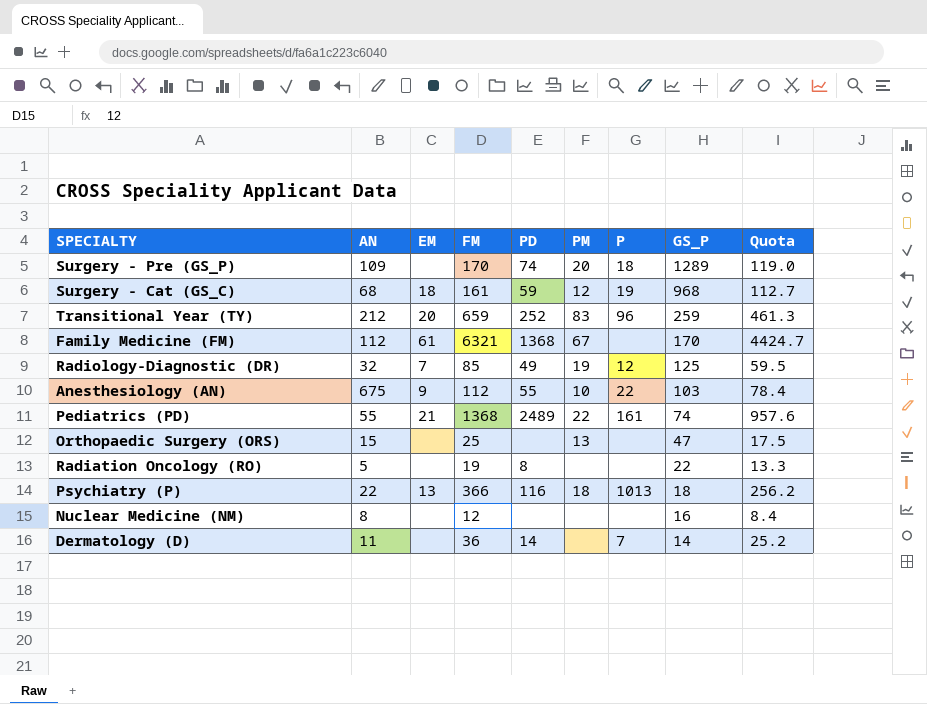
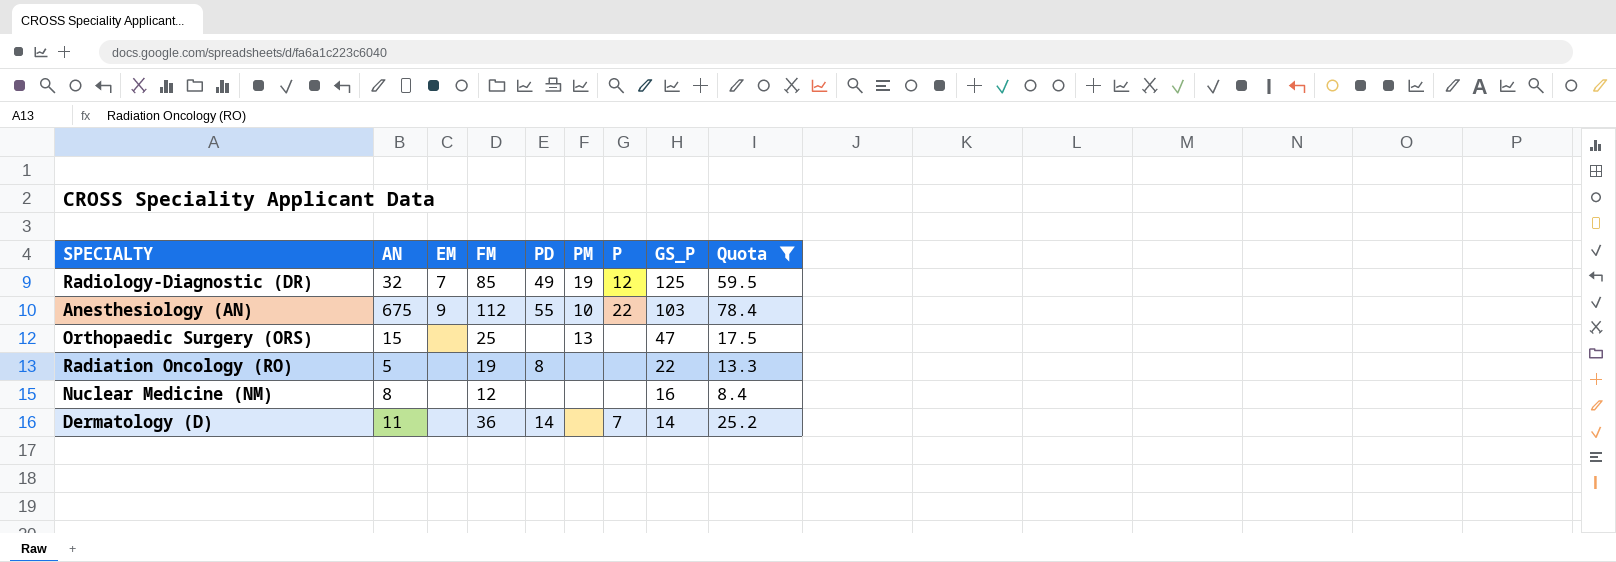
filter: none -> Quota <= 78.4

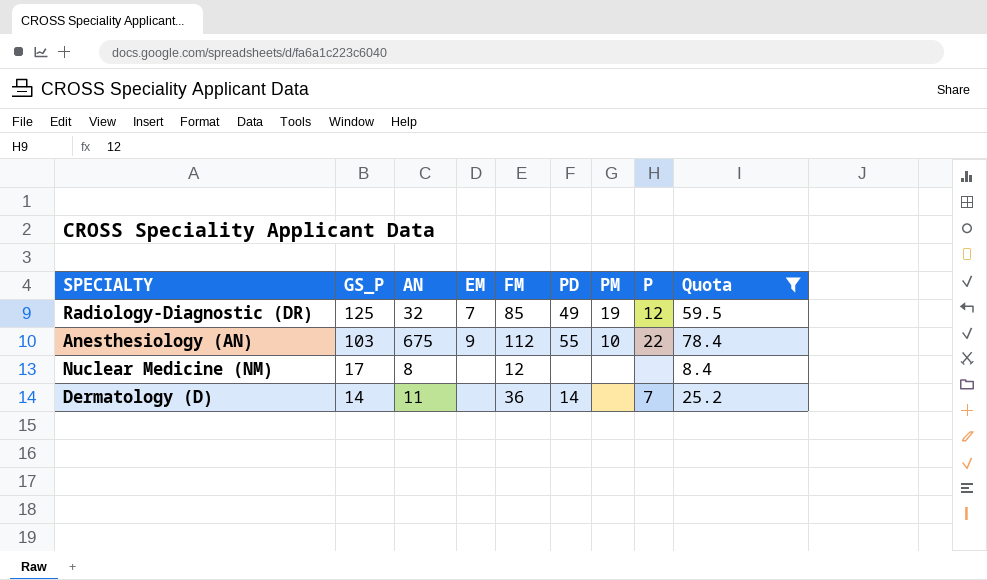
column GS_P | position: 8 -> 2
row Orthopaedic Surgery (ORS): 15 | none | 25 | none | 13 | none | 47 | 17.5 -> none
row Radiation Oncology (RO): 5 | none | 19 | 8 | none | none | 22 | 13.3 -> none
Nuclear Medicine (NM) | GS_P: 16 -> 17

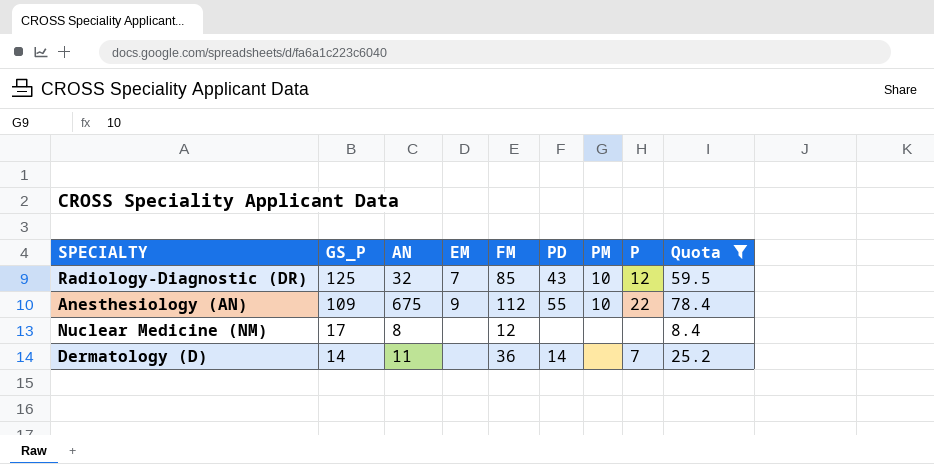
Radiology-Diagnostic (DR) | PD: 49 -> 43
Radiology-Diagnostic (DR) | PM: 19 -> 10
Anesthesiology (AN) | GS_P: 103 -> 109

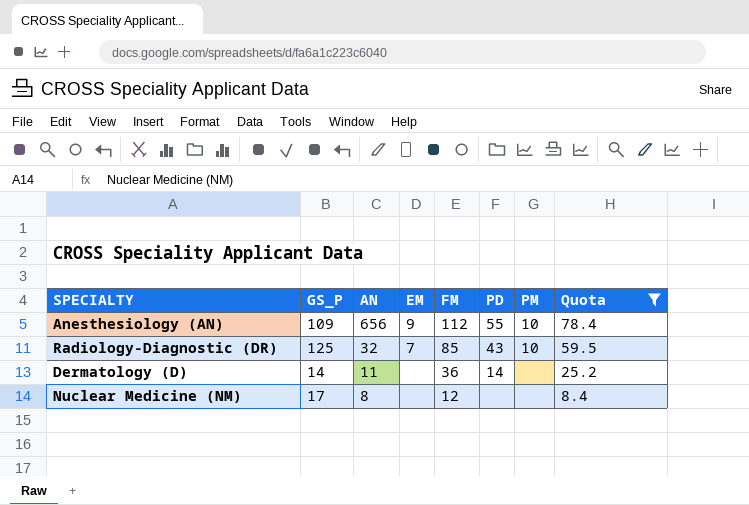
row order: GS_P descending -> AN descending
column P | position: 8 -> none
Anesthesiology (AN) | AN: 675 -> 656

